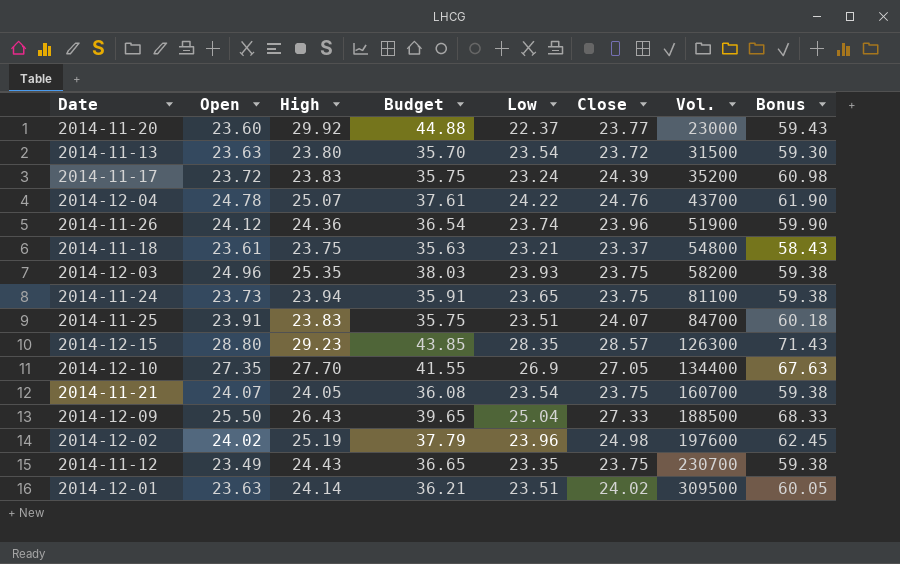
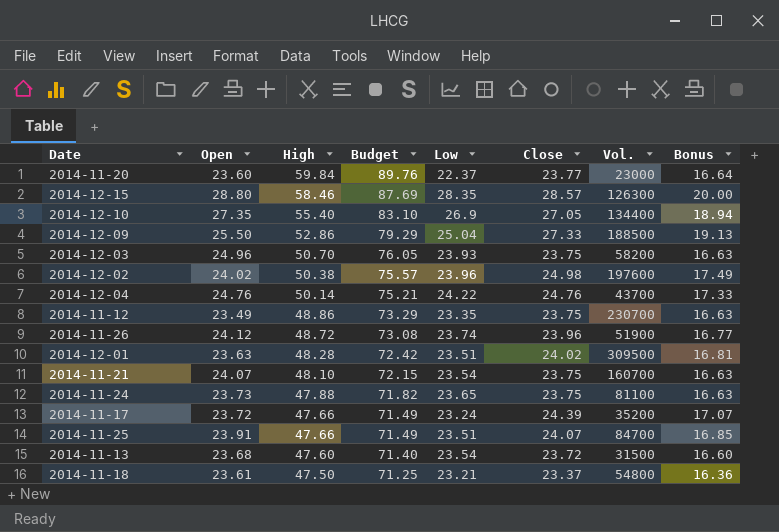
row order: Vol. ascending -> High descending
column Bonus | formula: [Close] * 2.5 -> [Close] * 0.7
2014-11-20 | High: 29.92 -> 59.84
2014-11-20 | Budget: 44.88 -> 89.76
2014-12-15 | High: 29.23 -> 58.46
2014-12-15 | Budget: 43.85 -> 87.69
2014-12-10 | High: 27.70 -> 55.40
2014-12-10 | Budget: 41.55 -> 83.10
2014-12-09 | High: 26.43 -> 52.86
2014-12-09 | Budget: 39.65 -> 79.29
2014-12-03 | High: 25.35 -> 50.70
2014-12-03 | Budget: 38.03 -> 76.05
2014-12-02 | High: 25.19 -> 50.38
2014-12-02 | Budget: 37.79 -> 75.57
2014-12-04 | Open: 24.78 -> 24.76
2014-12-04 | High: 25.07 -> 50.14
2014-12-04 | Budget: 37.61 -> 75.21
2014-11-12 | High: 24.43 -> 48.86
2014-11-12 | Budget: 36.65 -> 73.29
2014-11-26 | High: 24.36 -> 48.72
2014-11-26 | Budget: 36.54 -> 73.08
2014-12-01 | High: 24.14 -> 48.28
2014-12-01 | Budget: 36.21 -> 72.42
2014-11-21 | High: 24.05 -> 48.10
2014-11-21 | Budget: 36.08 -> 72.15
2014-11-24 | High: 23.94 -> 47.88
2014-11-24 | Budget: 35.91 -> 71.82
2014-11-17 | High: 23.83 -> 47.66
2014-11-17 | Budget: 35.75 -> 71.49
2014-11-25 | High: 23.83 -> 47.66
2014-11-25 | Budget: 35.75 -> 71.49
2014-11-13 | Open: 23.63 -> 23.68
2014-11-13 | High: 23.80 -> 47.60
2014-11-13 | Budget: 35.70 -> 71.40
2014-11-18 | High: 23.75 -> 47.50
2014-11-18 | Budget: 35.63 -> 71.25

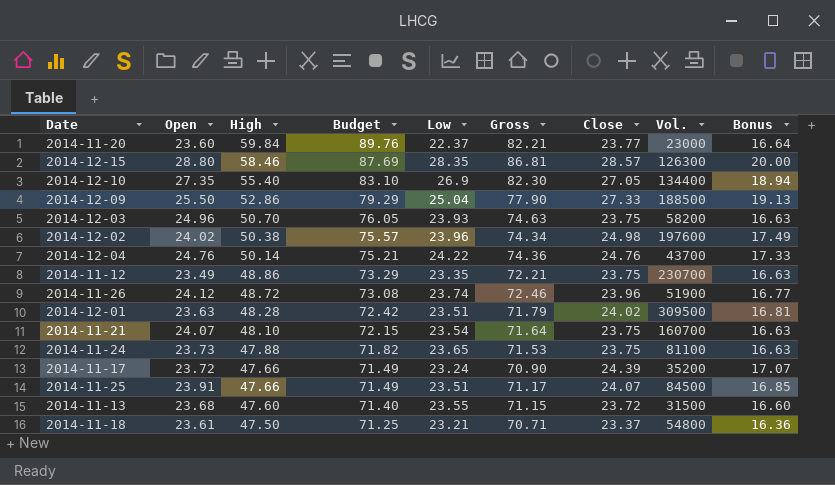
column Gross | formula: none -> [High] + [Low]
2014-11-25 | Vol.: 84700 -> 84500
2014-11-13 | Low: 23.54 -> 23.55

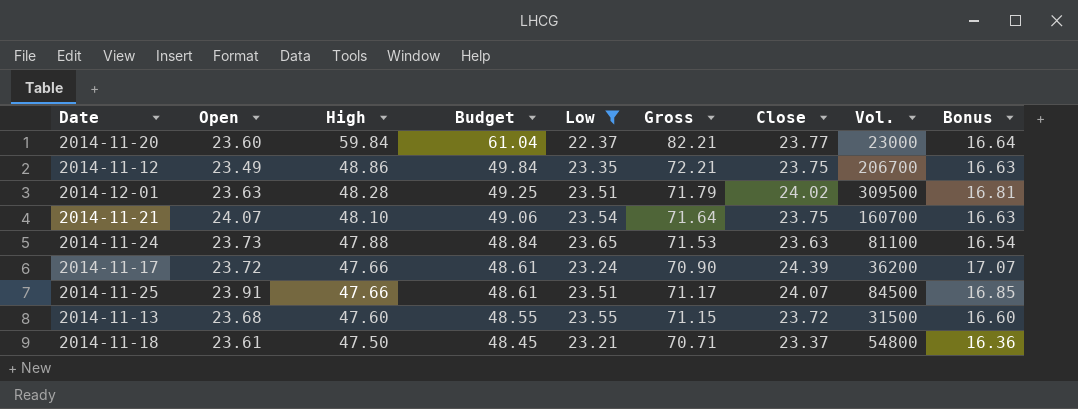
filter: none -> Low <= 23.65
column Budget | formula: [High] * 1.5 -> [High] * 1.02
2014-11-12 | Vol.: 230700 -> 206700
2014-11-24 | Close: 23.75 -> 23.63
2014-11-24 | Bonus: 16.63 -> 16.54
2014-11-17 | Vol.: 35200 -> 36200

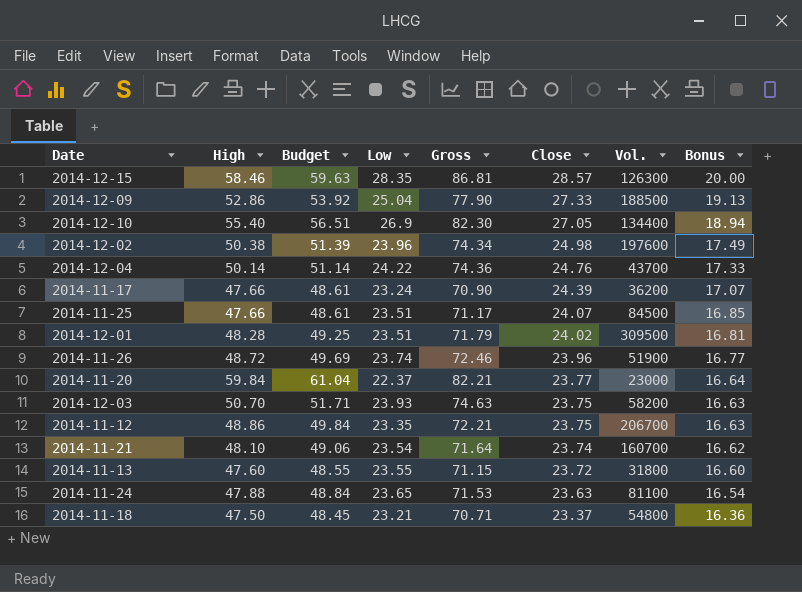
filter: Low <= 23.65 -> none
row order: High descending -> Close descending
column Open | position: 2 -> none
2014-11-21 | Close: 23.75 -> 23.74
2014-11-21 | Bonus: 16.63 -> 16.62
2014-11-13 | Vol.: 31500 -> 31800

